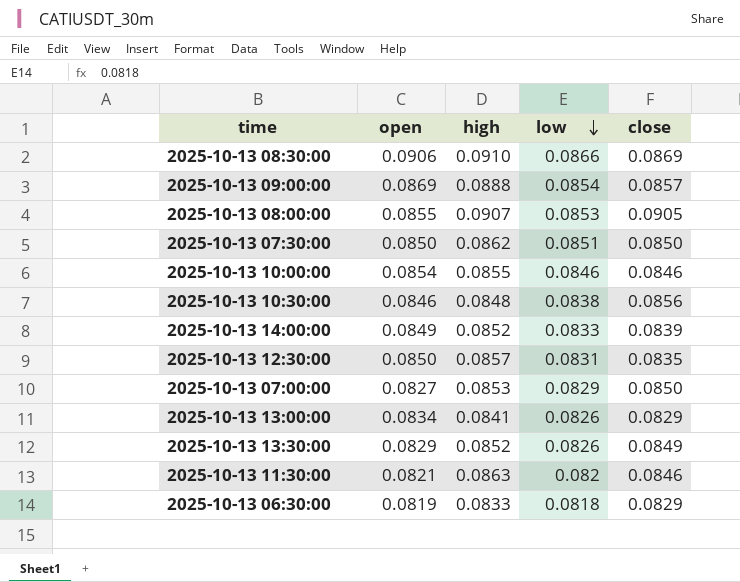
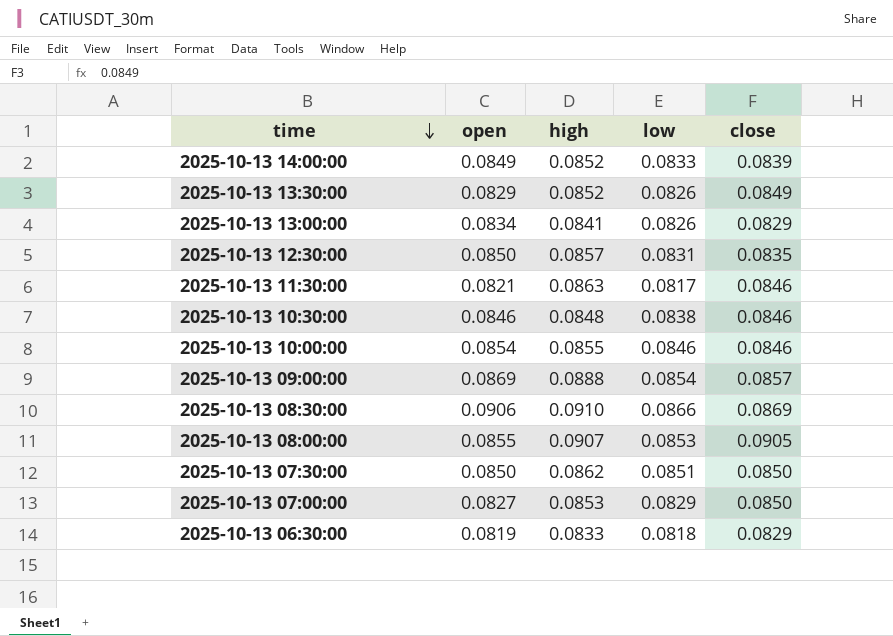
row order: low descending -> time descending
2025-10-13 11:30:00 | low: 0.082 -> 0.0817
2025-10-13 10:30:00 | close: 0.0856 -> 0.0846

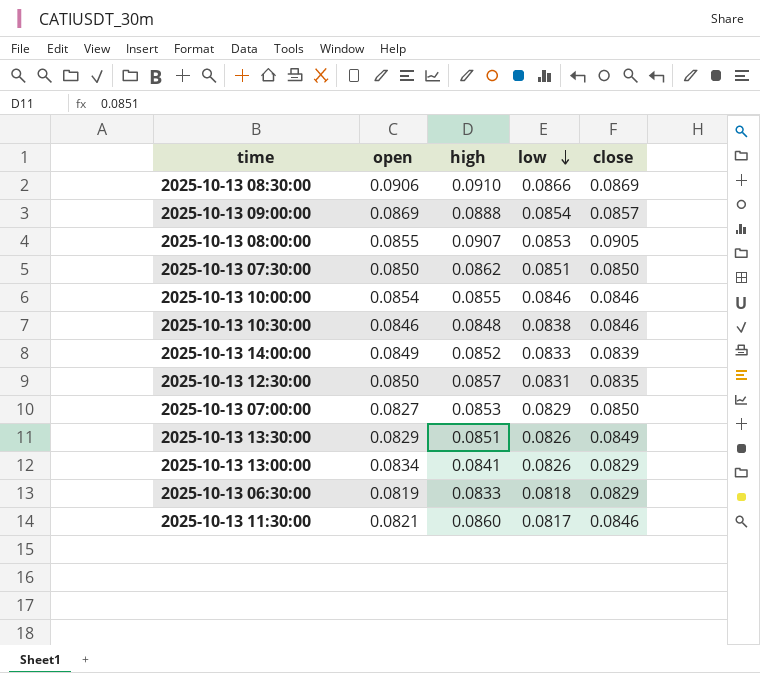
row order: time descending -> low descending
2025-10-13 13:30:00 | high: 0.0852 -> 0.0851
2025-10-13 11:30:00 | high: 0.0863 -> 0.0860

